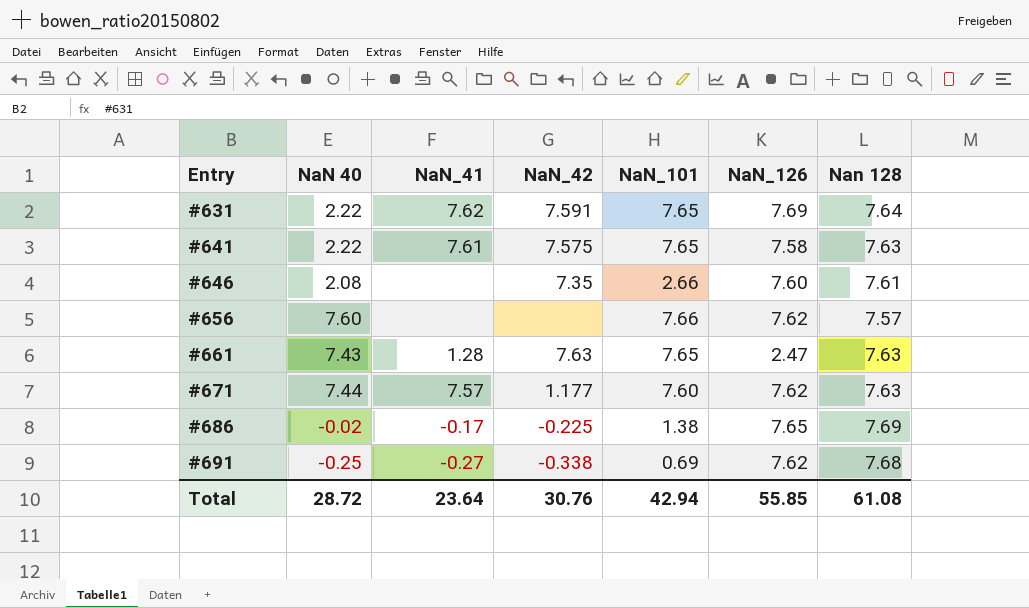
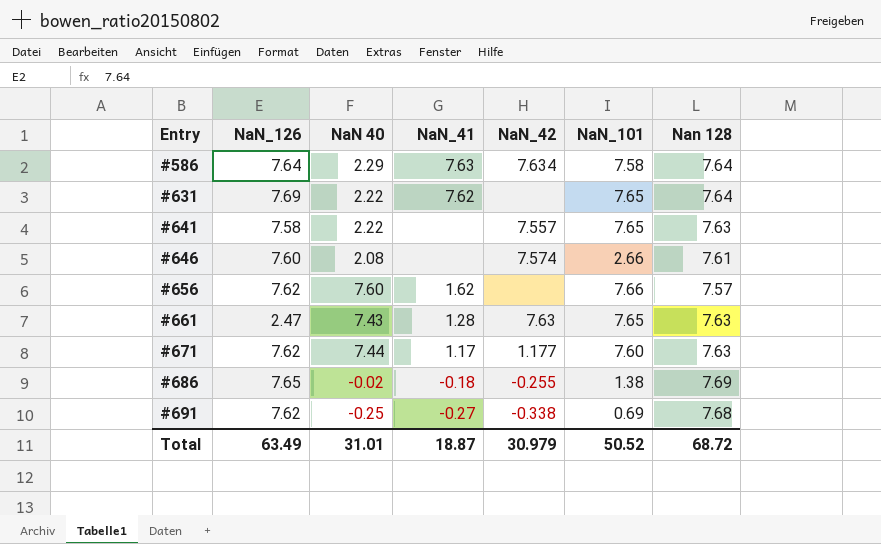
column NaN_126 | position: 6 -> 2
row #586: none -> 7.64 | 2.29 | 7.63 | 7.634 | 7.58 | 7.64
#631 | NaN_42: 7.591 -> none
#641 | NaN_41: 7.61 -> none
#641 | NaN_42: 7.575 -> 7.557
#646 | NaN_42: 7.35 -> 7.574
#656 | NaN_41: none -> 1.62
#671 | NaN_41: 7.57 -> 1.17
#686 | NaN_41: -0.17 -> -0.18
#686 | NaN_42: -0.225 -> -0.255
Total | NaN_126: 55.85 -> 63.49
Total | NaN 40: 28.72 -> 31.01
Total | NaN_41: 23.64 -> 18.87
Total | NaN_42: 30.76 -> 30.979
Total | NaN_101: 42.94 -> 50.52
Total | Nan 128: 61.08 -> 68.72

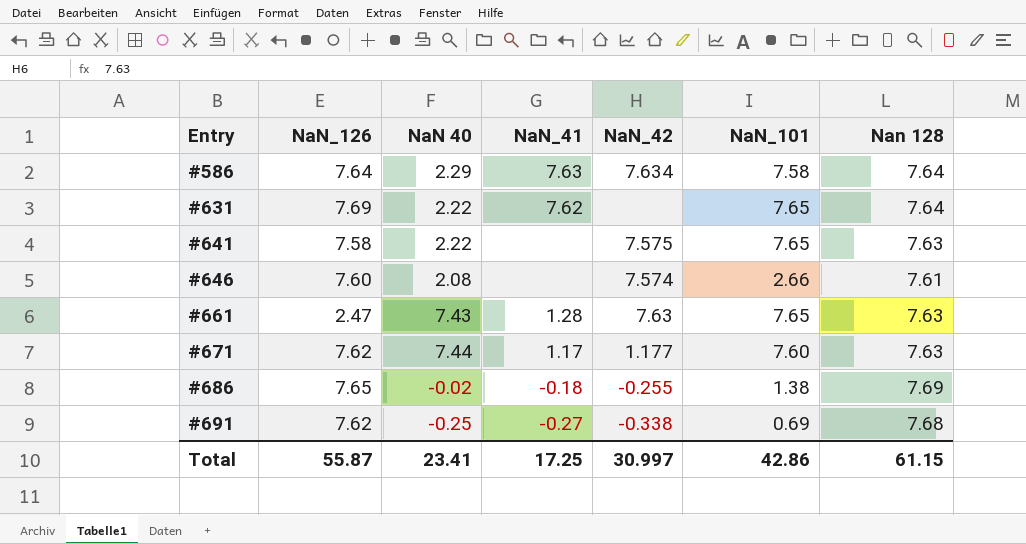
row #656: 7.62 | 7.60 | 1.62 | none | 7.66 | 7.57 -> none
#641 | NaN_42: 7.557 -> 7.575
Total | NaN_126: 63.49 -> 55.87
Total | NaN 40: 31.01 -> 23.41
Total | NaN_41: 18.87 -> 17.25
Total | NaN_42: 30.979 -> 30.997
Total | NaN_101: 50.52 -> 42.86
Total | Nan 128: 68.72 -> 61.15

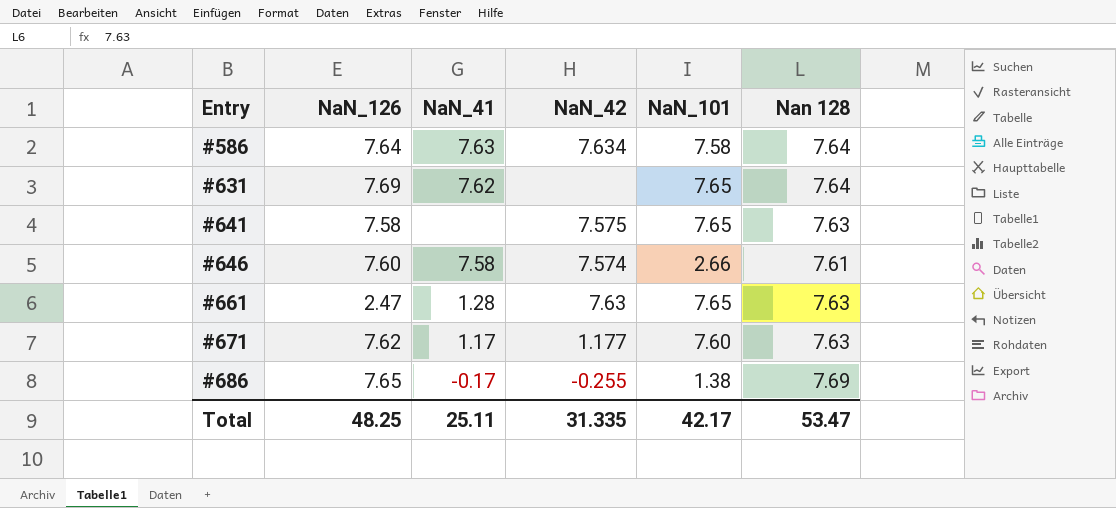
column NaN 40 | position: 3 -> none
row #691: 7.62 | -0.25 | -0.27 | -0.338 | 0.69 | 7.68 -> none
#646 | NaN_41: none -> 7.58
#686 | NaN_41: -0.18 -> -0.17
Total | NaN_126: 55.87 -> 48.25
Total | NaN_41: 17.25 -> 25.11
Total | NaN_42: 30.997 -> 31.335
Total | NaN_101: 42.86 -> 42.17
Total | Nan 128: 61.15 -> 53.47

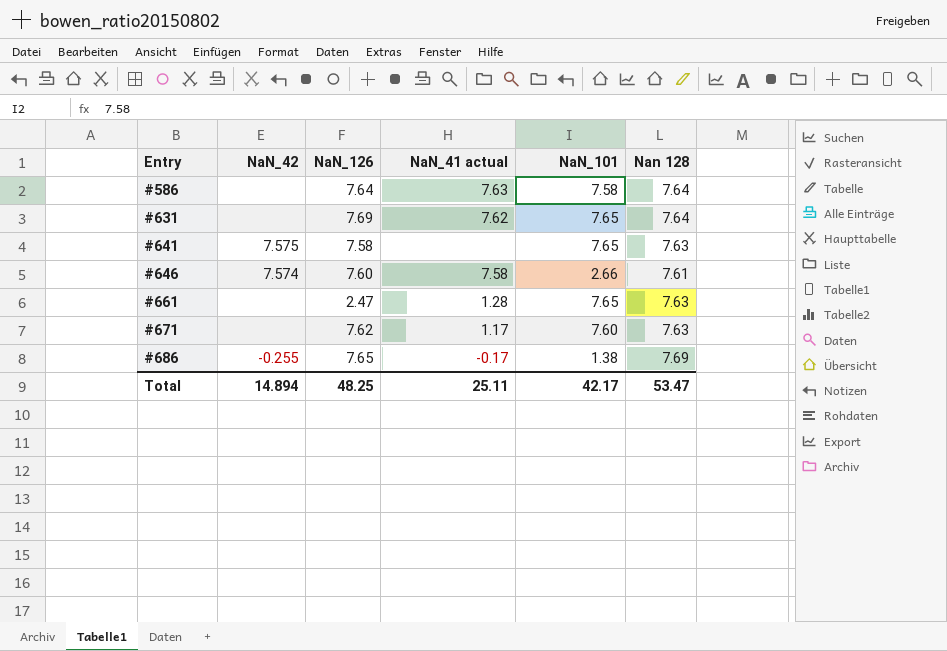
column NaN_42 | position: 4 -> 2
column name: NaN_41 -> NaN_41 actual
#586 | NaN_42: 7.634 -> none
#661 | NaN_42: 7.63 -> none
#671 | NaN_42: 1.177 -> none
Total | NaN_42: 31.335 -> 14.894

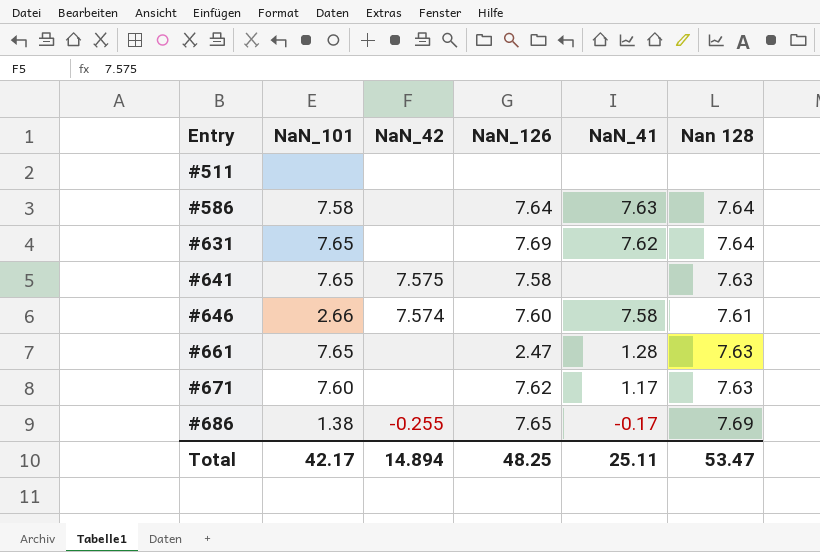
column NaN_101 | position: 5 -> 2
column name: NaN_41 actual -> NaN_41
row #511: none -> none | none | none | none | none

